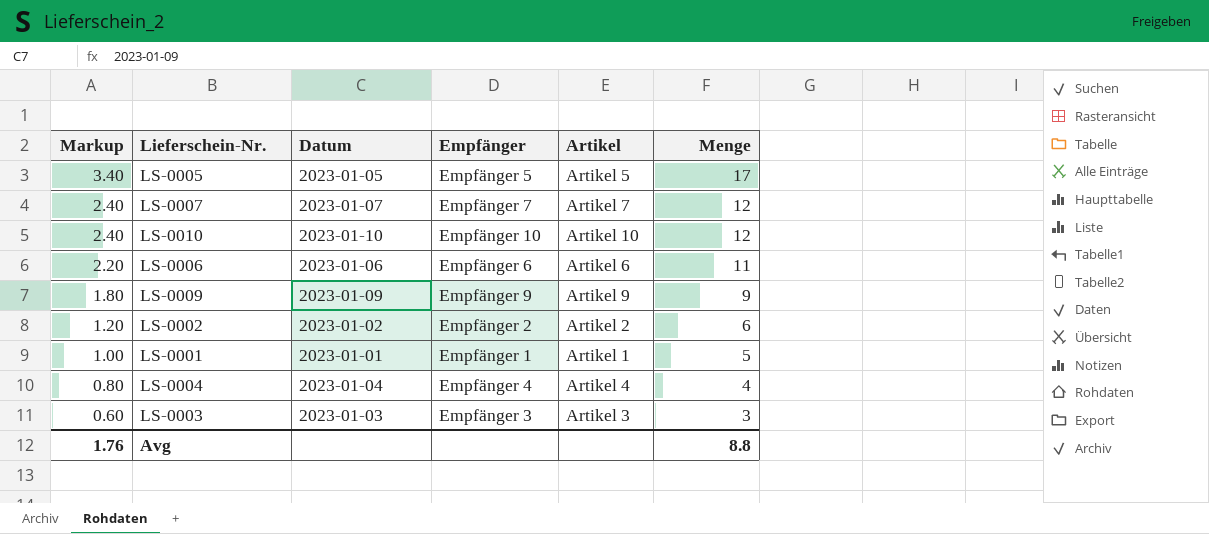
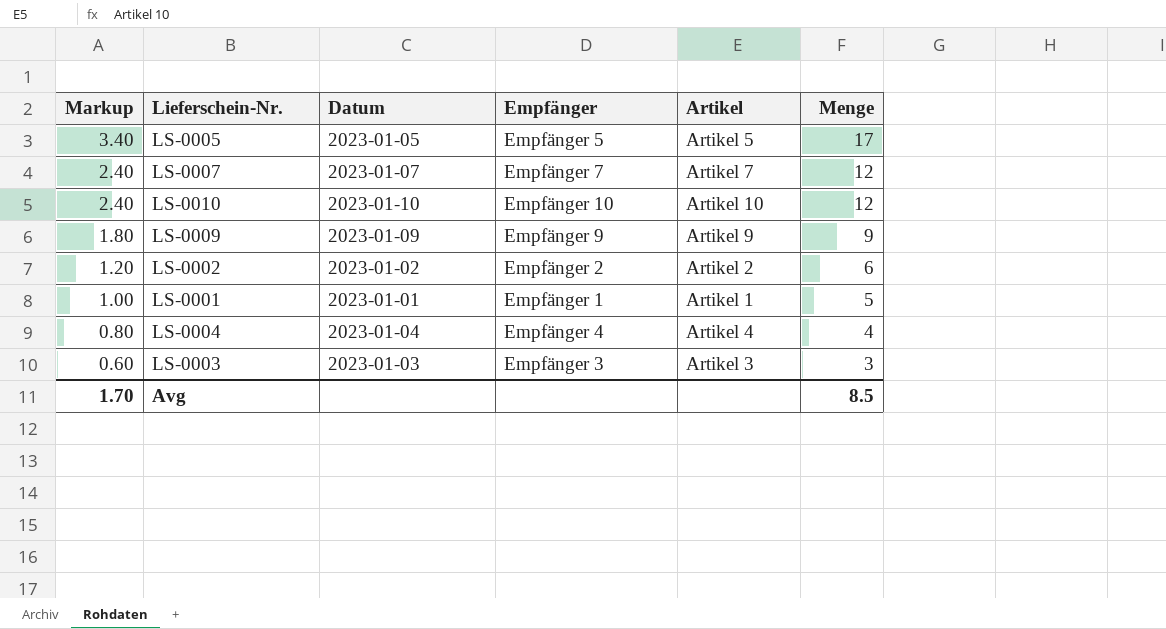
row LS-0006: 2.20 | 2023-01-06 | Empfänger 6 | Artikel 6 | 11 -> none
Avg | Markup: 1.76 -> 1.70
Avg | Menge: 8.8 -> 8.5

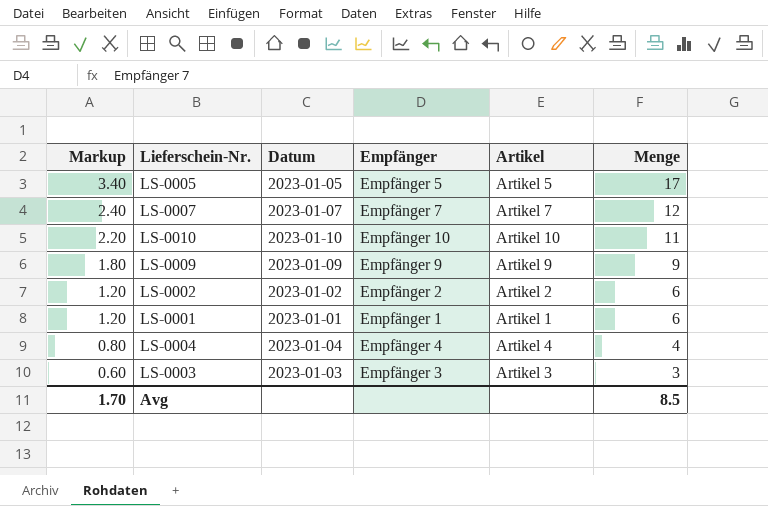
LS-0010 | Markup: 2.40 -> 2.20
LS-0010 | Menge: 12 -> 11
LS-0001 | Markup: 1.00 -> 1.20
LS-0001 | Menge: 5 -> 6

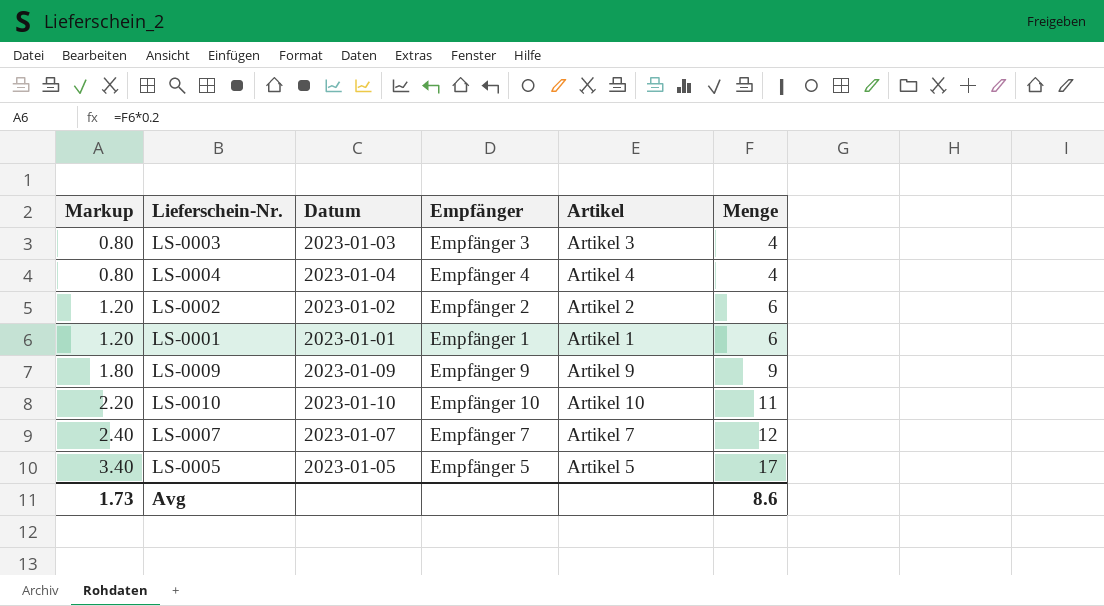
row order: Markup descending -> Markup ascending
LS-0003 | Markup: 0.60 -> 0.80
LS-0003 | Menge: 3 -> 4
Avg | Markup: 1.70 -> 1.73
Avg | Menge: 8.5 -> 8.6

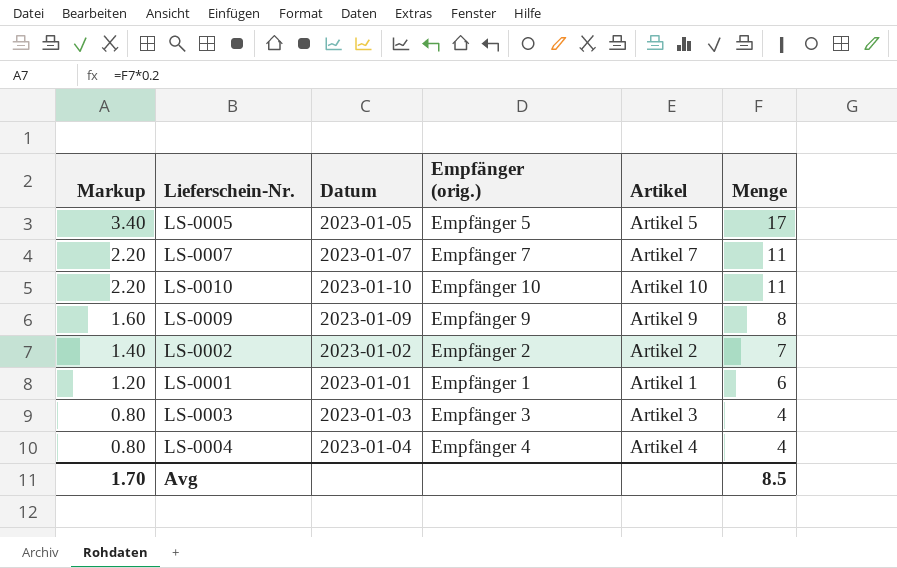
row order: Markup ascending -> Markup descending
column name: Empfänger -> Empfänger (orig.)
LS-0007 | Markup: 2.40 -> 2.20
LS-0007 | Menge: 12 -> 11
LS-0009 | Markup: 1.80 -> 1.60
LS-0009 | Menge: 9 -> 8
LS-0002 | Markup: 1.20 -> 1.40
LS-0002 | Menge: 6 -> 7
Avg | Markup: 1.73 -> 1.70
Avg | Menge: 8.6 -> 8.5

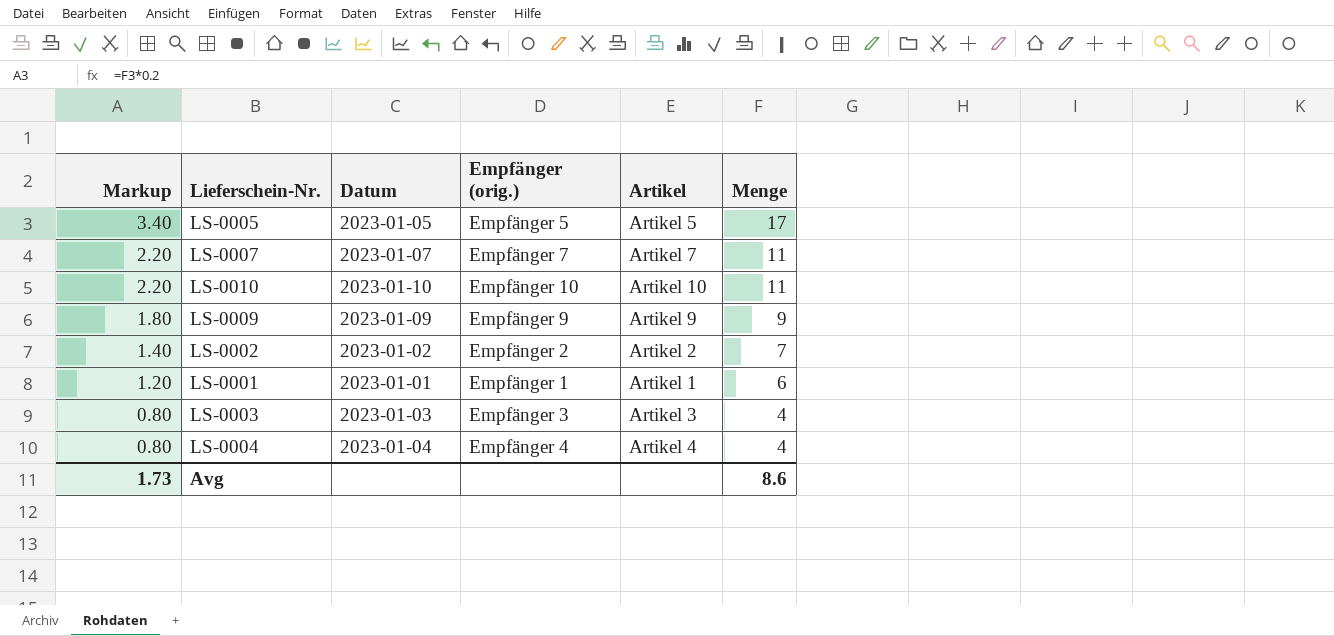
LS-0009 | Markup: 1.60 -> 1.80
LS-0009 | Menge: 8 -> 9
Avg | Markup: 1.70 -> 1.73
Avg | Menge: 8.5 -> 8.6

